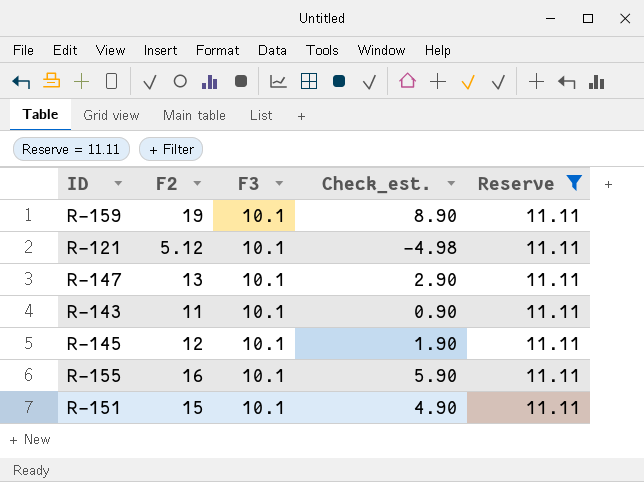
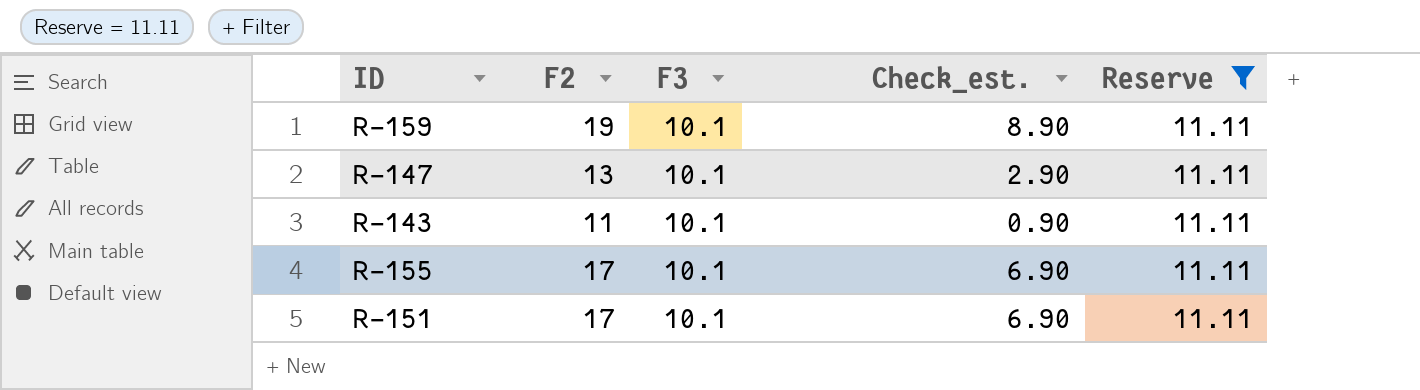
row R-121: 5.12 | 10.1 | -4.98 | 11.11 -> none
row R-145: 12 | 10.1 | 1.90 | 11.11 -> none
R-155 | F2: 16 -> 17
R-155 | Check_est.: 5.90 -> 6.90
R-151 | F2: 15 -> 17
R-151 | Check_est.: 4.90 -> 6.90

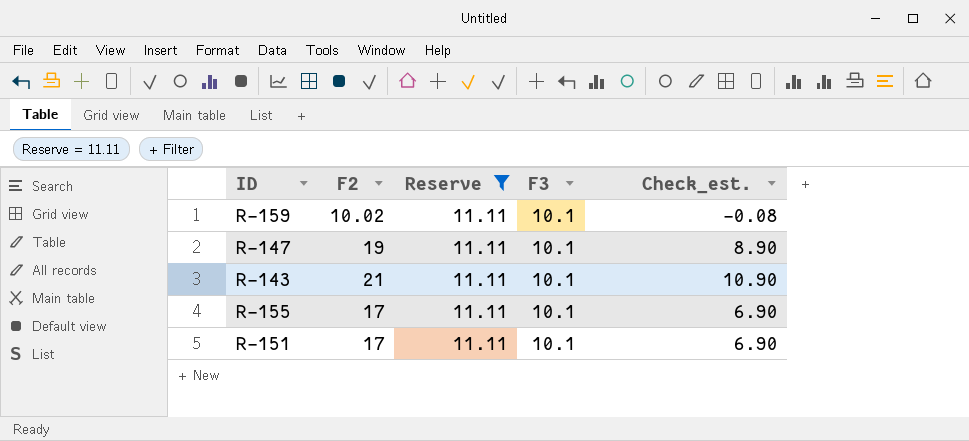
column Reserve | position: 5 -> 3
R-159 | F2: 19 -> 10.02
R-159 | Check_est.: 8.90 -> -0.08
R-147 | F2: 13 -> 19
R-147 | Check_est.: 2.90 -> 8.90
R-143 | F2: 11 -> 21
R-143 | Check_est.: 0.90 -> 10.90

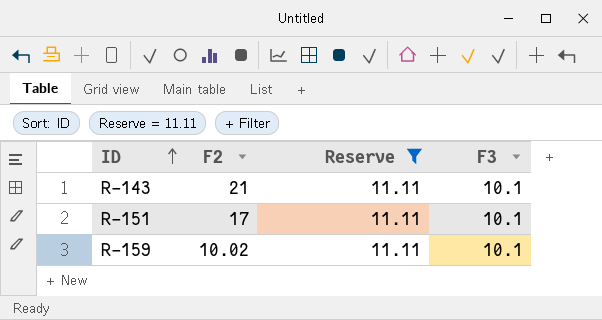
row order: none -> ID ascending
column Check_est. | formula: [F2] - [F3] -> none
row R-147: 19 | 11.11 | 10.1 | 8.90 -> none
row R-155: 17 | 11.11 | 10.1 | 6.90 -> none

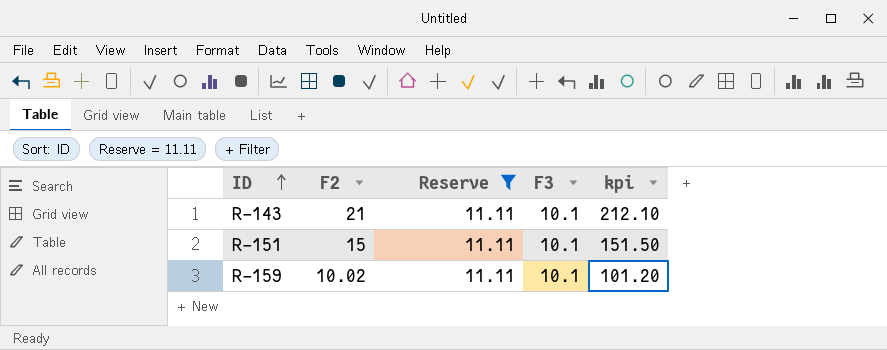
column kpi | formula: none -> [F2] * [F3]
R-151 | F2: 17 -> 15

